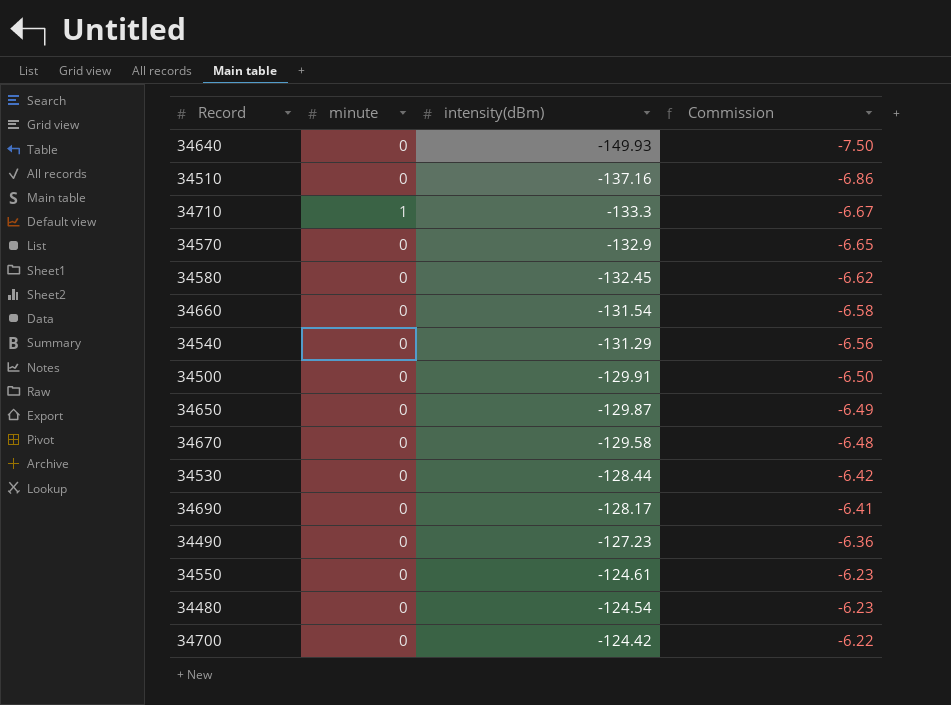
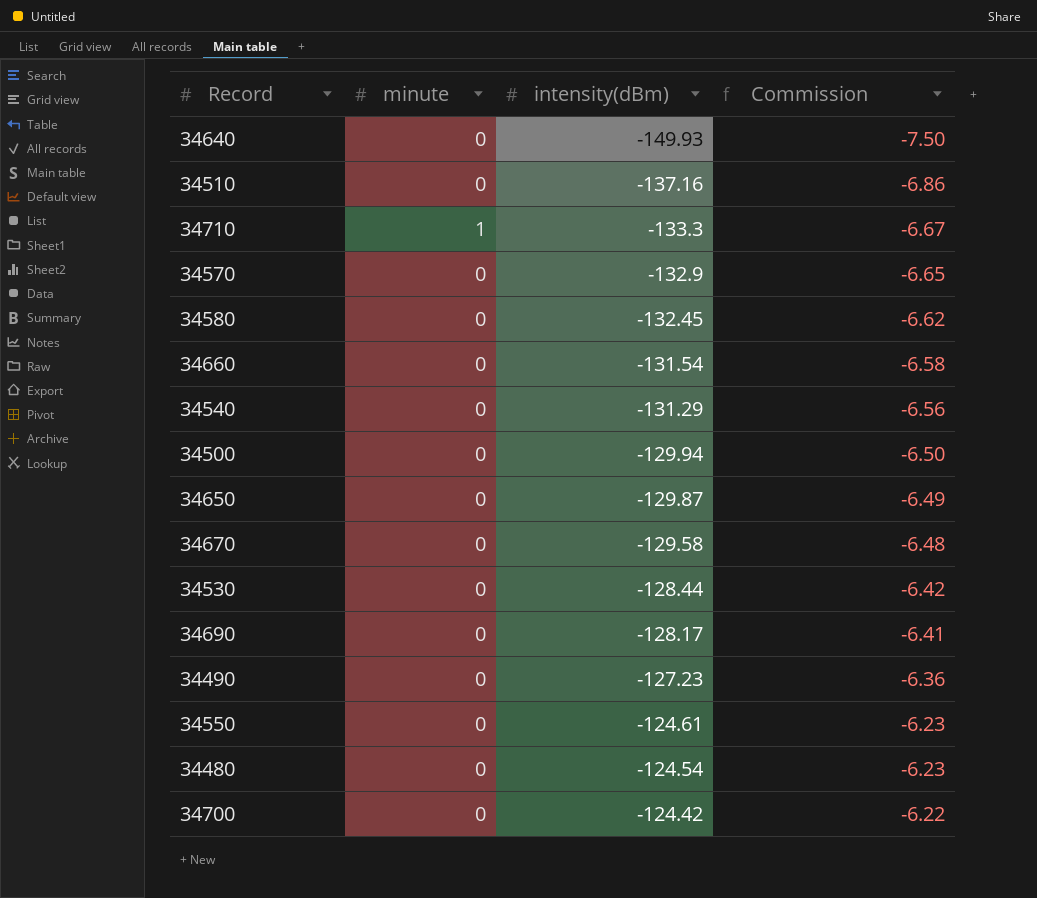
34500 | intensity(dBm): -129.91 -> -129.94

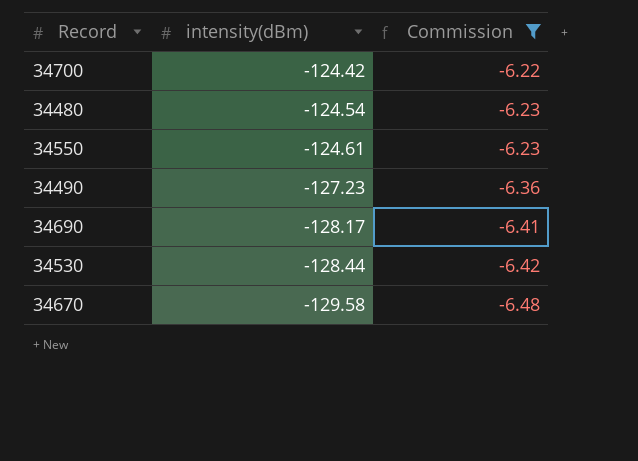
filter: none -> Commission >= -6.48
row order: intensity(dBm) ascending -> intensity(dBm) descending
column minute | position: 2 -> none

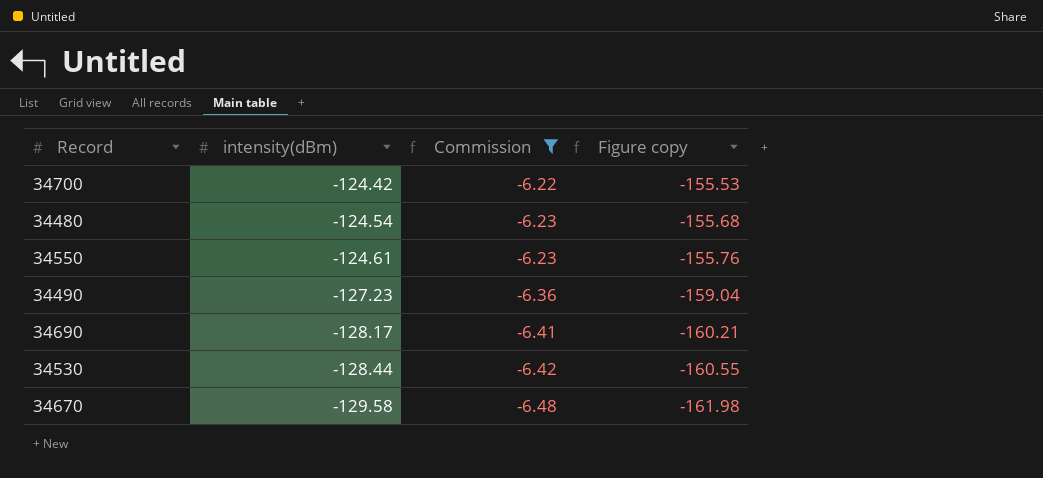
column Figure copy | formula: none -> [intensity(dBm)] * 1.25

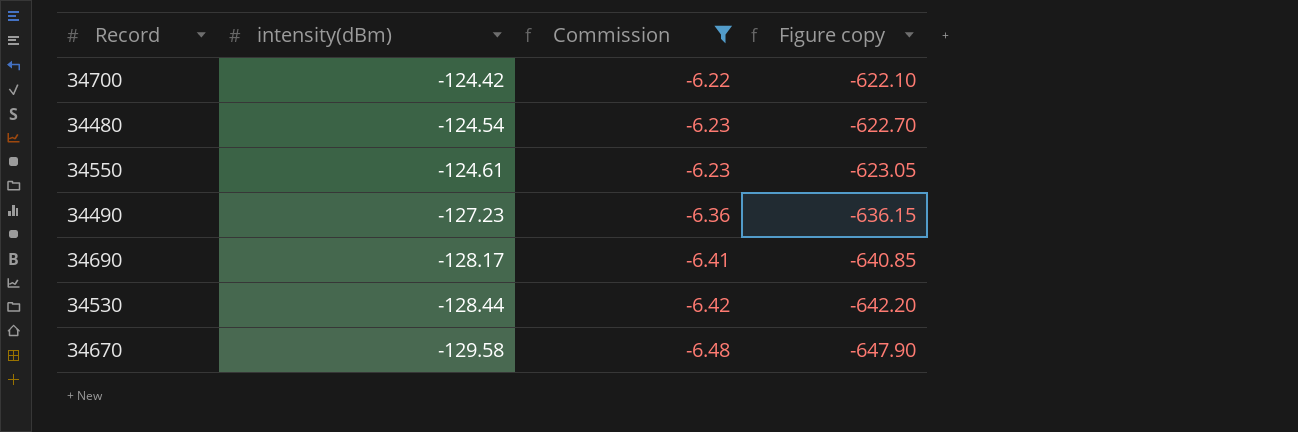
column Figure copy | formula: [intensity(dBm)] * 1.25 -> [intensity(dBm)] * 5

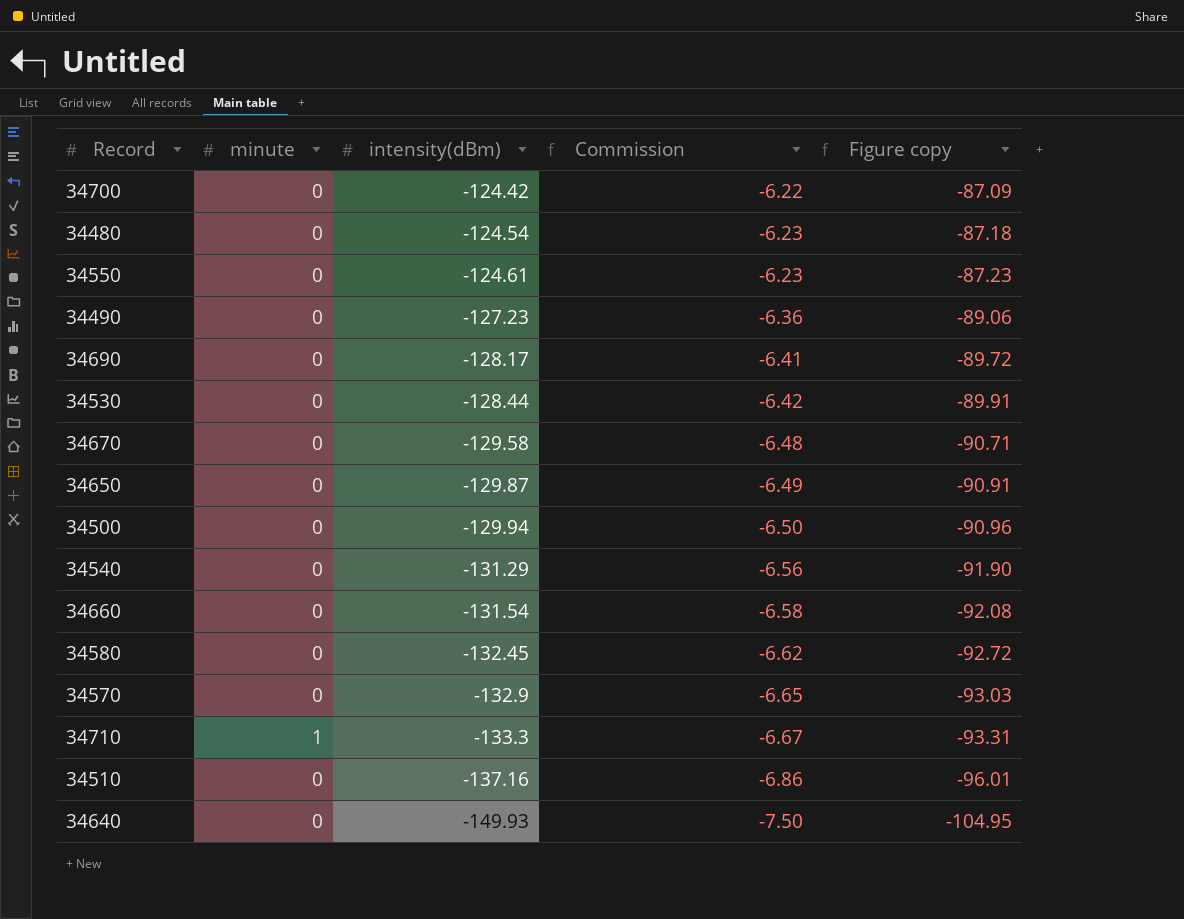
filter: Commission >= -6.48 -> none
column minute | position: none -> 2
column Figure copy | formula: [intensity(dBm)] * 5 -> [intensity(dBm)] * 0.7

